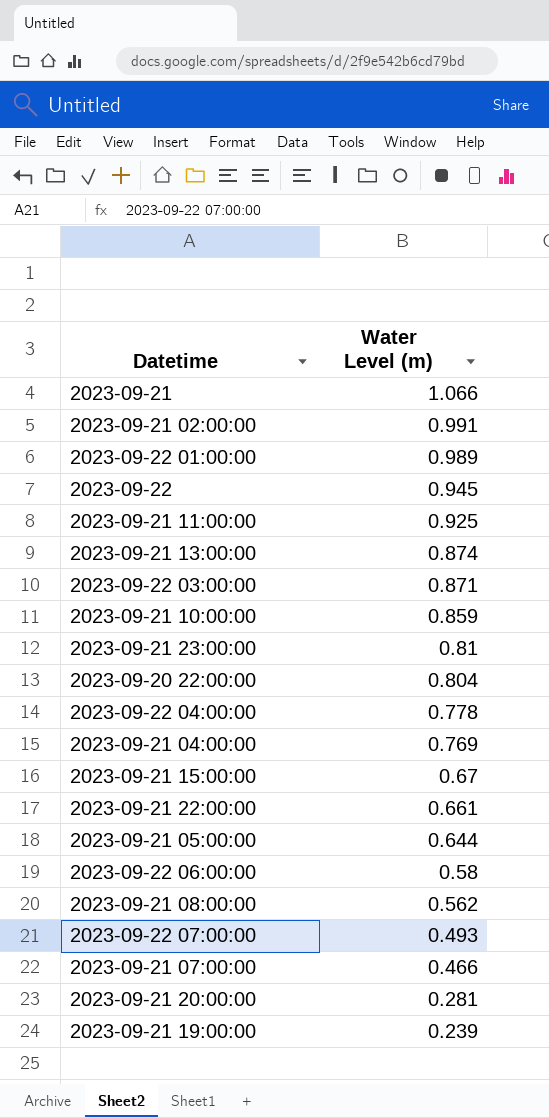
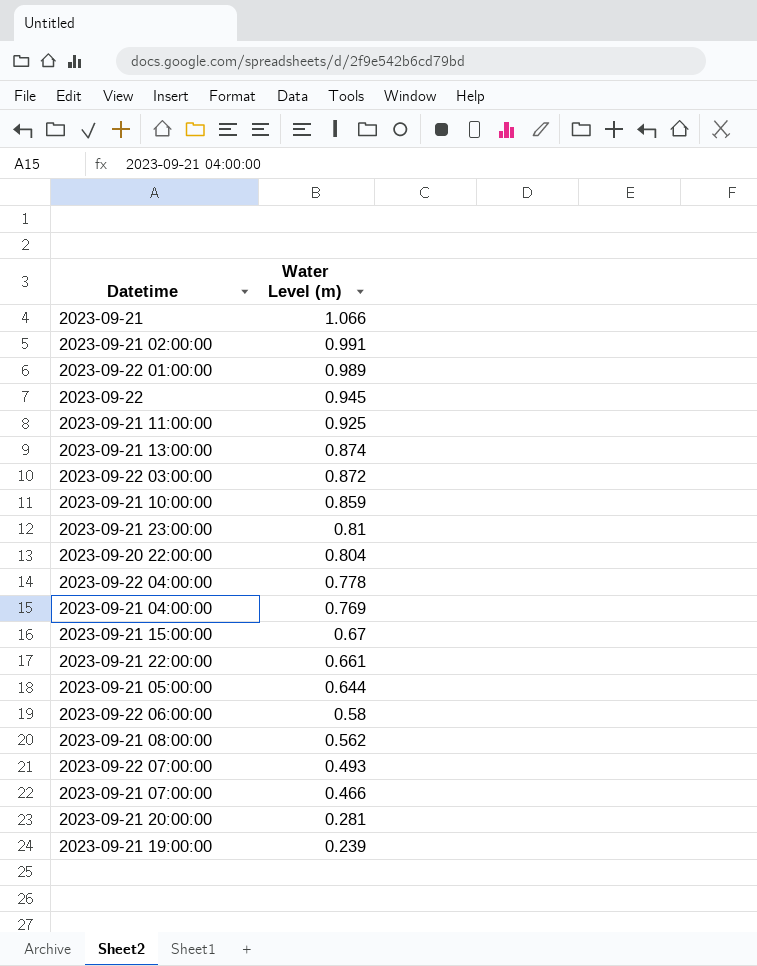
2023-09-22 03:00:00 | Water Level (m): 0.871 -> 0.872

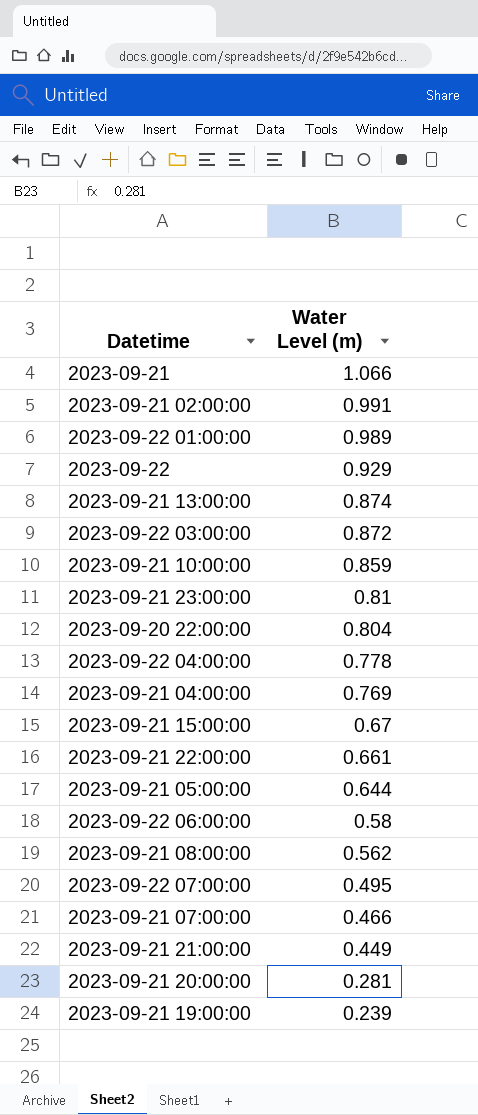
row 2023-09-21 11:00:00: 0.925 -> none
2023-09-22 | Water Level (m): 0.945 -> 0.929
2023-09-22 07:00:00 | Water Level (m): 0.493 -> 0.495
row 2023-09-21 21:00:00: none -> 0.449

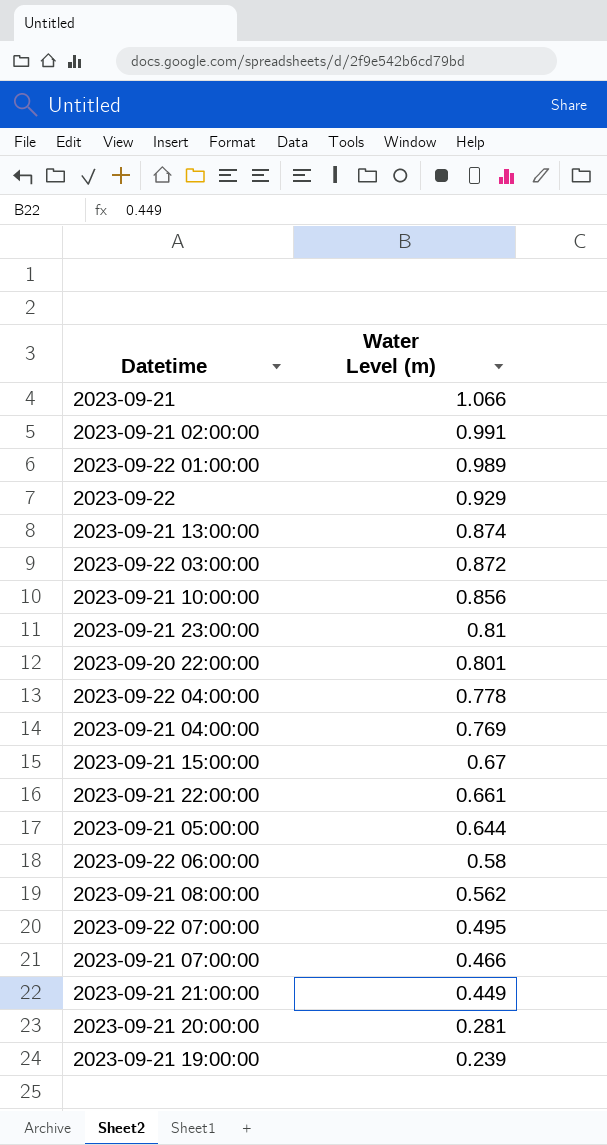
2023-09-21 10:00:00 | Water Level (m): 0.859 -> 0.856
2023-09-20 22:00:00 | Water Level (m): 0.804 -> 0.801

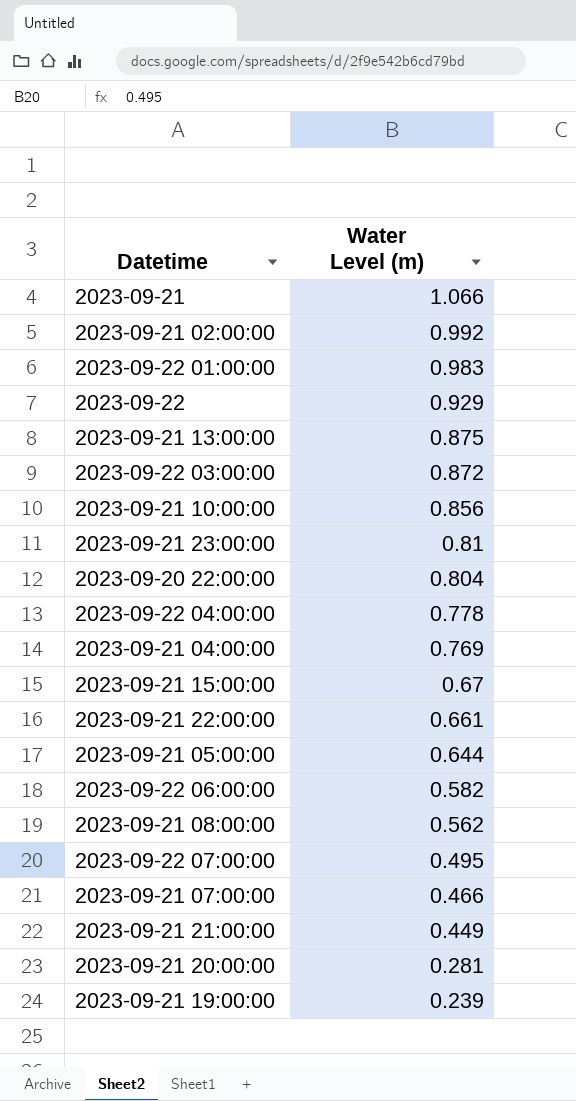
2023-09-21 02:00:00 | Water Level (m): 0.991 -> 0.992
2023-09-22 01:00:00 | Water Level (m): 0.989 -> 0.983
2023-09-21 13:00:00 | Water Level (m): 0.874 -> 0.875
2023-09-20 22:00:00 | Water Level (m): 0.801 -> 0.804
2023-09-22 06:00:00 | Water Level (m): 0.58 -> 0.582

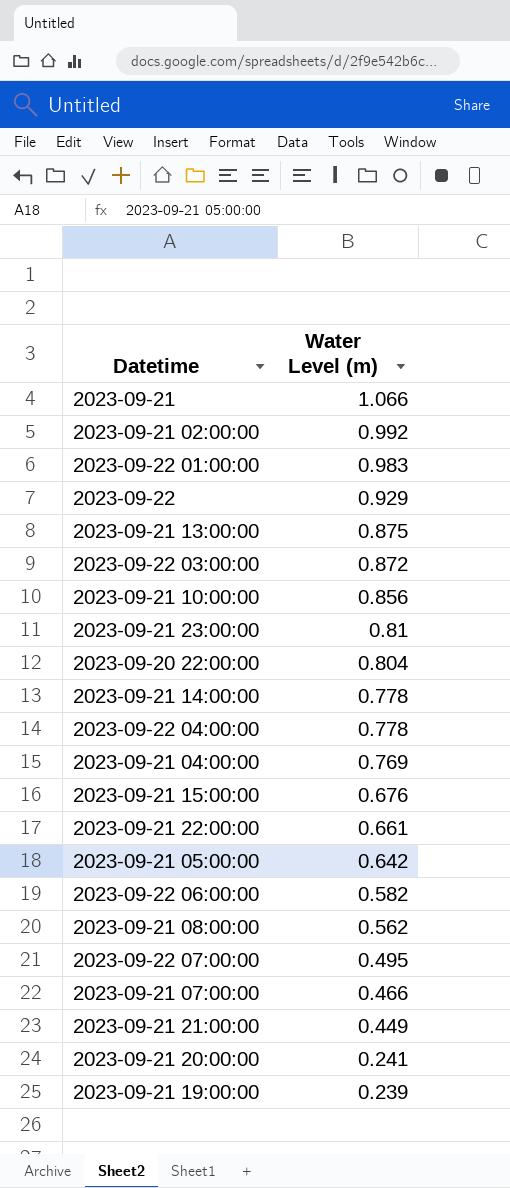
row 2023-09-21 14:00:00: none -> 0.778
2023-09-21 15:00:00 | Water Level (m): 0.67 -> 0.676
2023-09-21 05:00:00 | Water Level (m): 0.644 -> 0.642
2023-09-21 20:00:00 | Water Level (m): 0.281 -> 0.241

